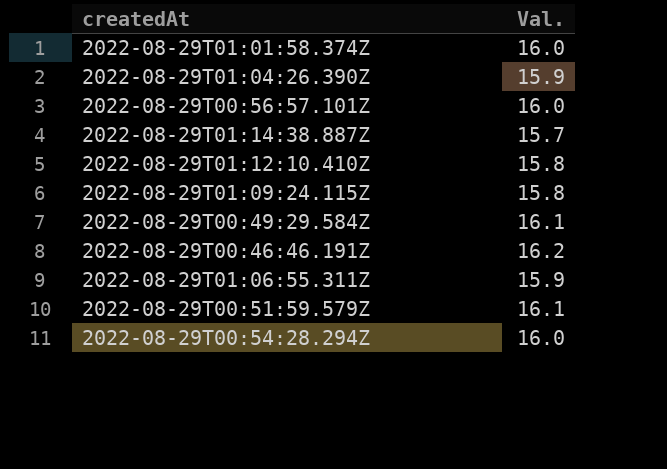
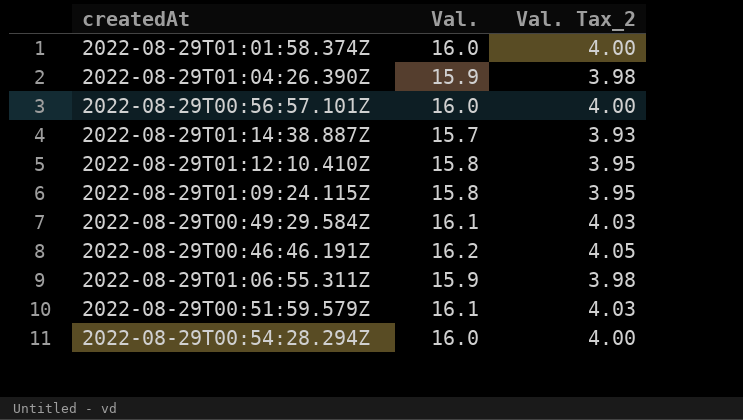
column Val. Tax_2 | formula: none -> [Val.] * 0.25

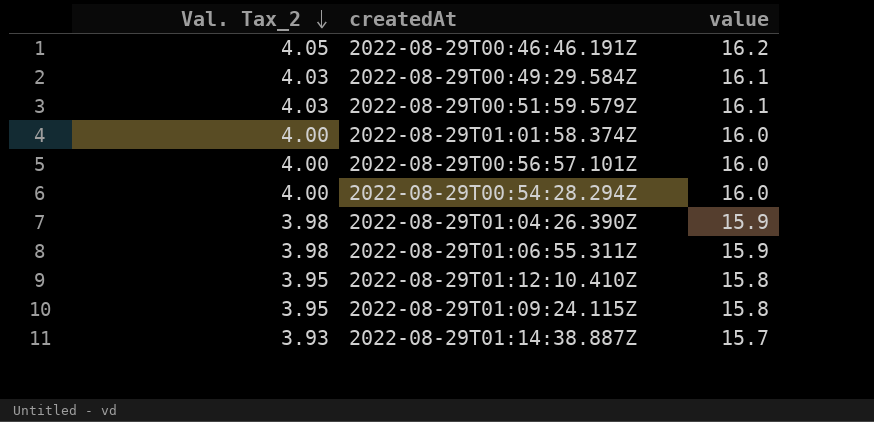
row order: none -> Val. Tax_2 descending
column Val. Tax_2 | position: 3 -> 1
column name: Val. -> value

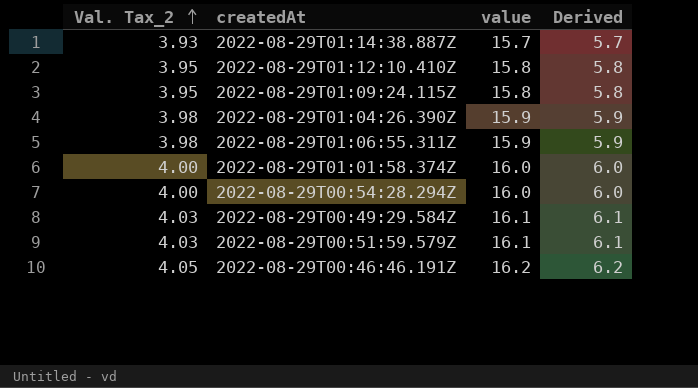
row order: Val. Tax_2 descending -> Val. Tax_2 ascending
column Derived | formula: none -> [value] - 10
row 2022-08-29T00:56:57.101Z: 4.00 | 16.0 -> none

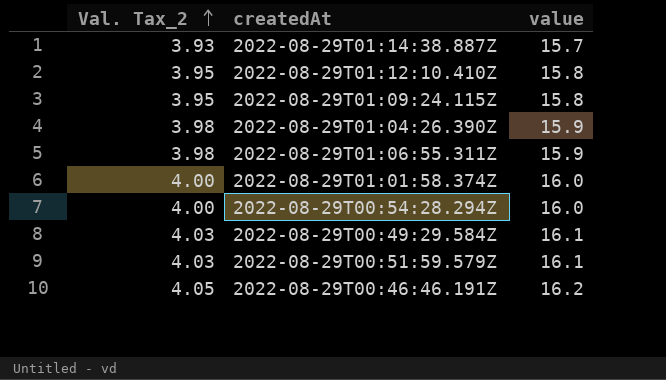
column Derived | formula: [value] - 10 -> none

